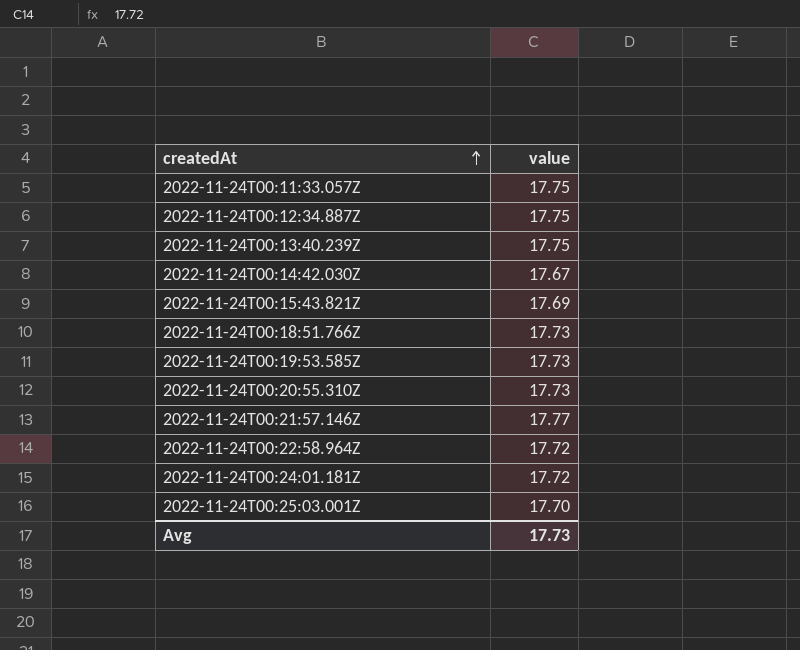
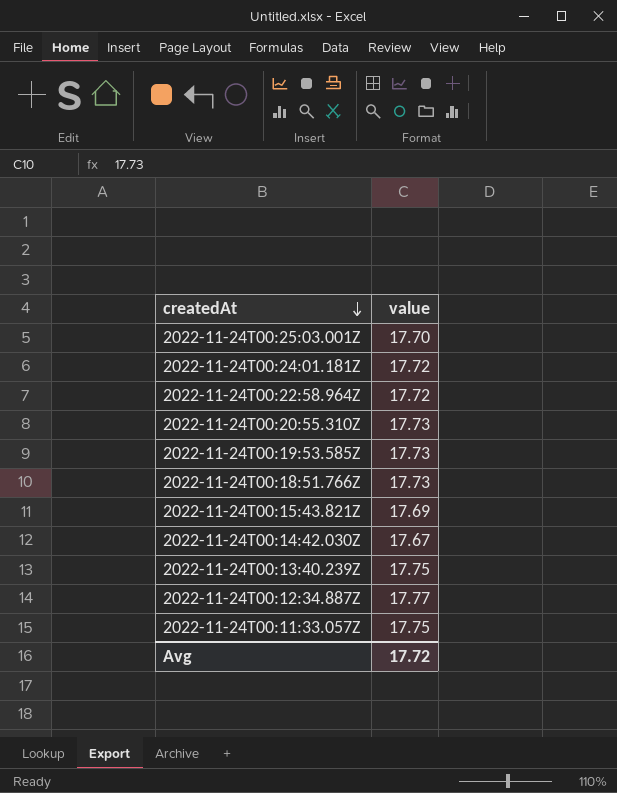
row order: createdAt ascending -> createdAt descending
row 2022-11-24T00:21:57.146Z: 17.77 -> none
2022-11-24T00:12:34.887Z | value: 17.75 -> 17.77
Avg | value: 17.73 -> 17.72

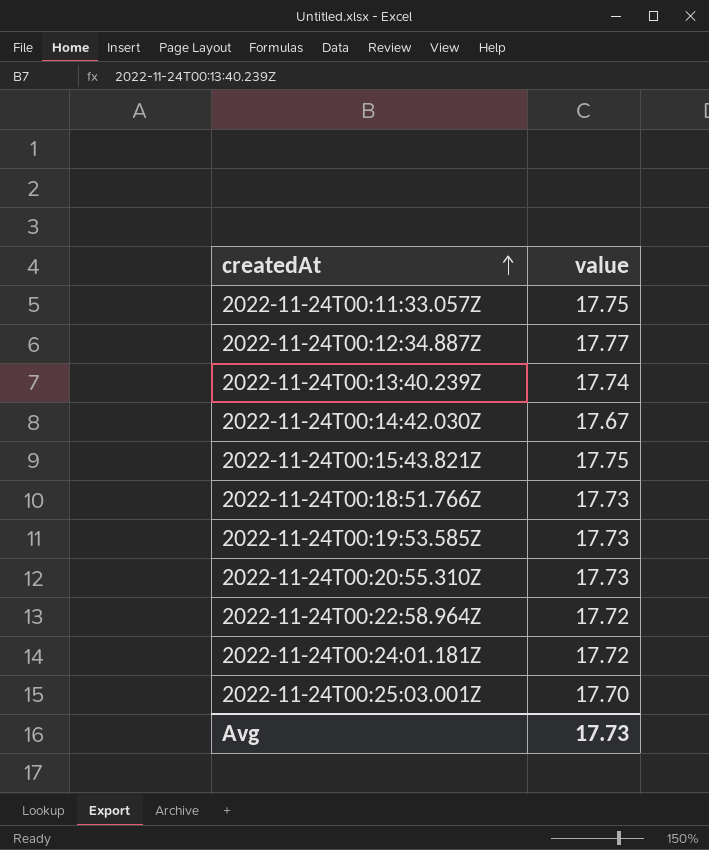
row order: createdAt descending -> createdAt ascending
2022-11-24T00:13:40.239Z | value: 17.75 -> 17.74
2022-11-24T00:15:43.821Z | value: 17.69 -> 17.75
Avg | value: 17.72 -> 17.73

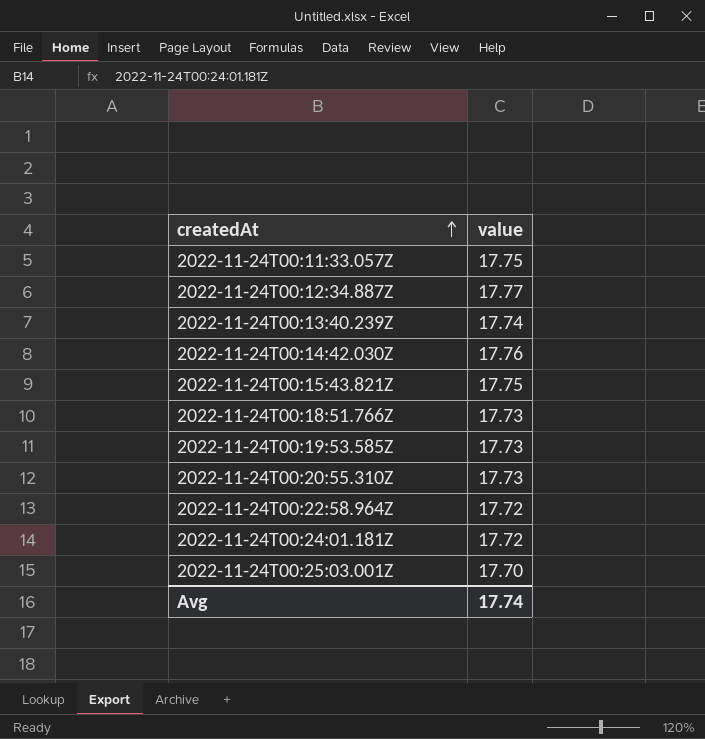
2022-11-24T00:14:42.030Z | value: 17.67 -> 17.76
Avg | value: 17.73 -> 17.74

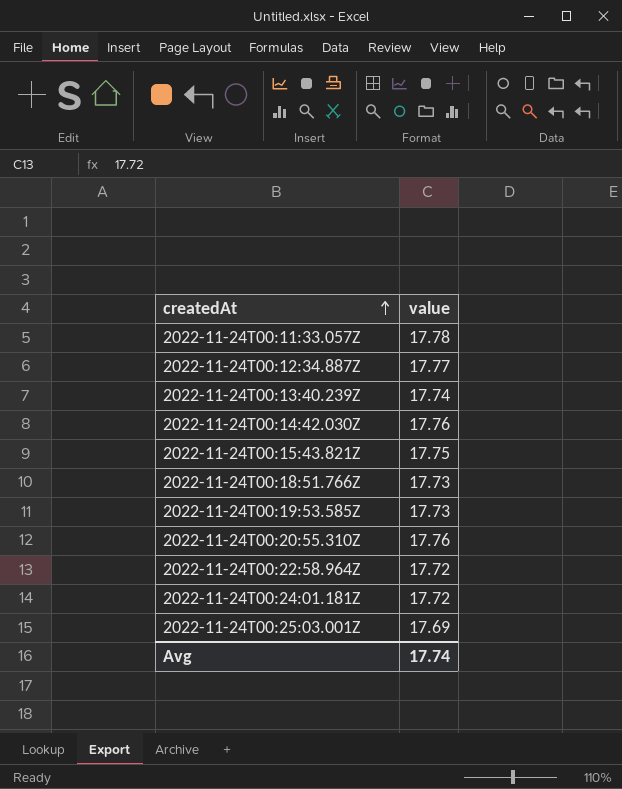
2022-11-24T00:11:33.057Z | value: 17.75 -> 17.78
2022-11-24T00:20:55.310Z | value: 17.73 -> 17.76
2022-11-24T00:25:03.001Z | value: 17.70 -> 17.69

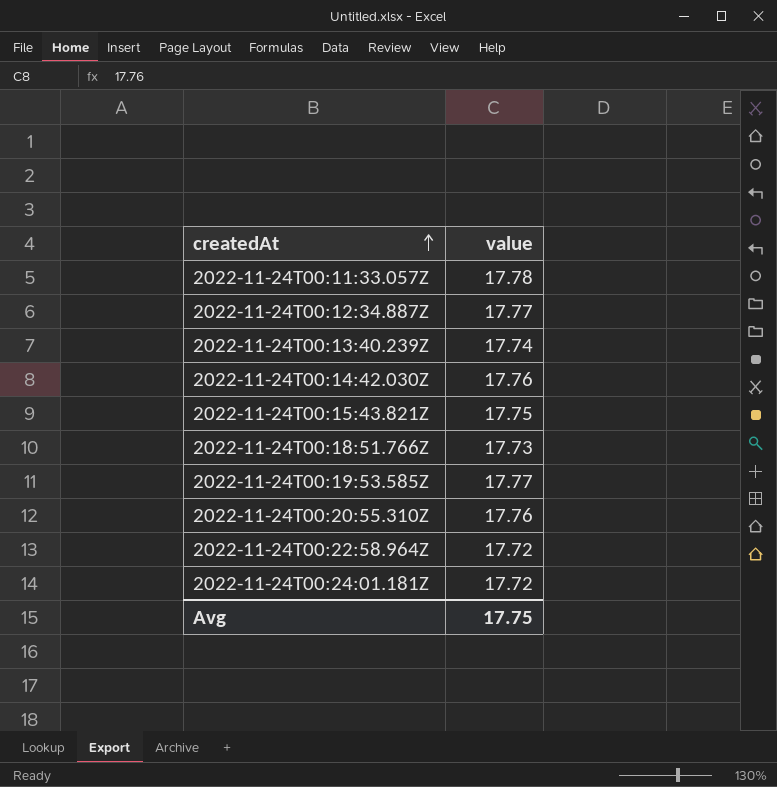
row 2022-11-24T00:25:03.001Z: 17.69 -> none
2022-11-24T00:19:53.585Z | value: 17.73 -> 17.77
Avg | value: 17.74 -> 17.75

